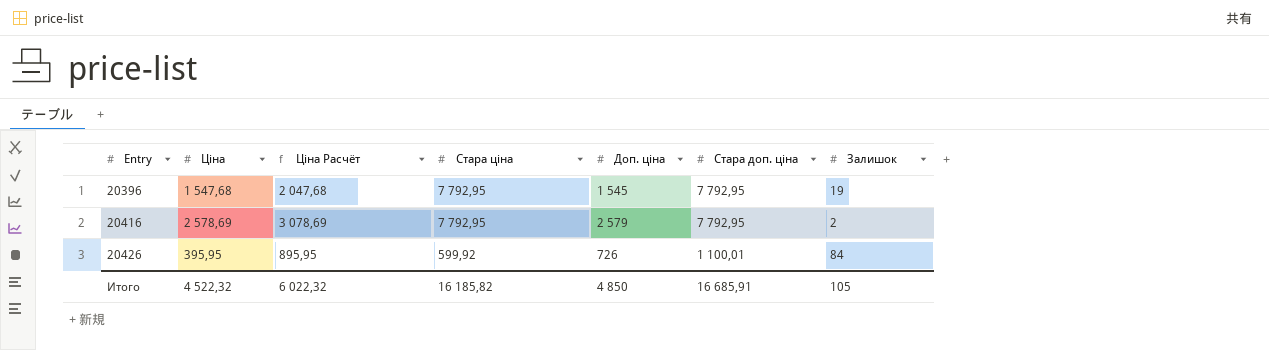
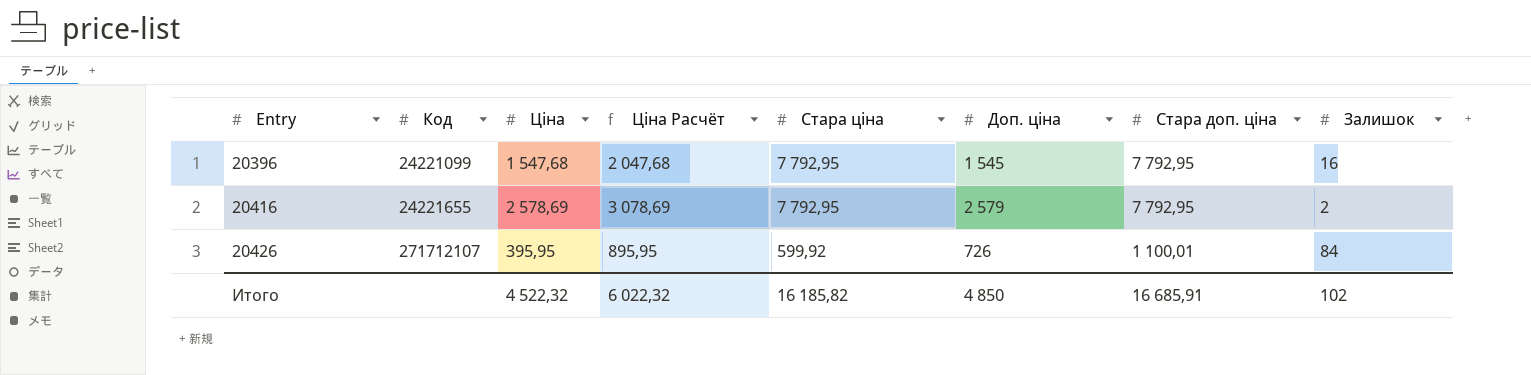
column Код | position: none -> 2
20396 | Залишок: 19 -> 16
Итого | Залишок: 105 -> 102

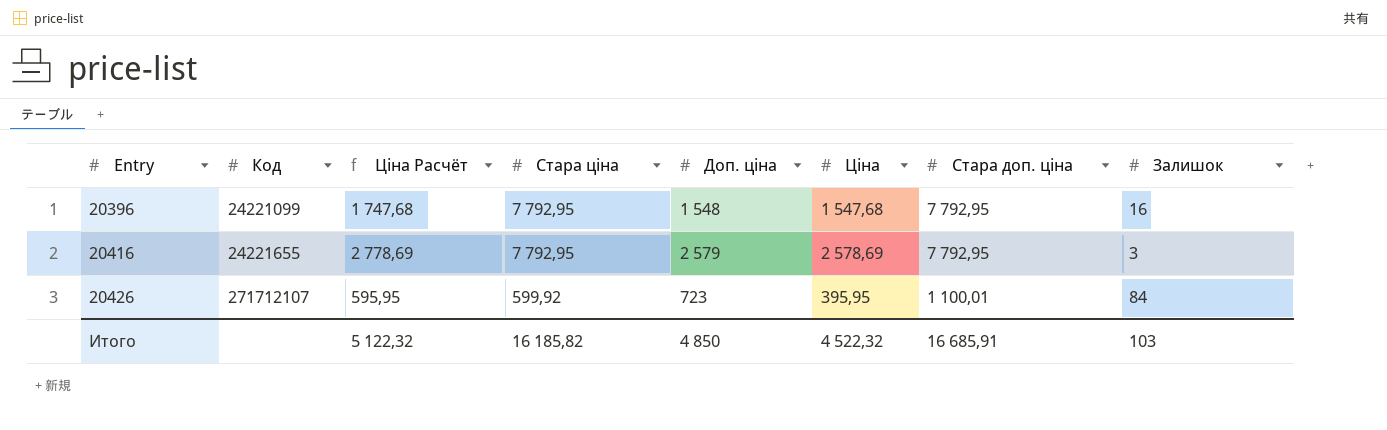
column Ціна Расчёт | formula: [Ціна] + 500 -> [Ціна] + 200
column Ціна | position: 3 -> 6
20396 | Доп. ціна: 1 545 -> 1 548
20416 | Залишок: 2 -> 3
20426 | Доп. ціна: 726 -> 723
Итого | Ціна Расчёт: 6 022,32 -> 5 122,32
Итого | Залишок: 102 -> 103

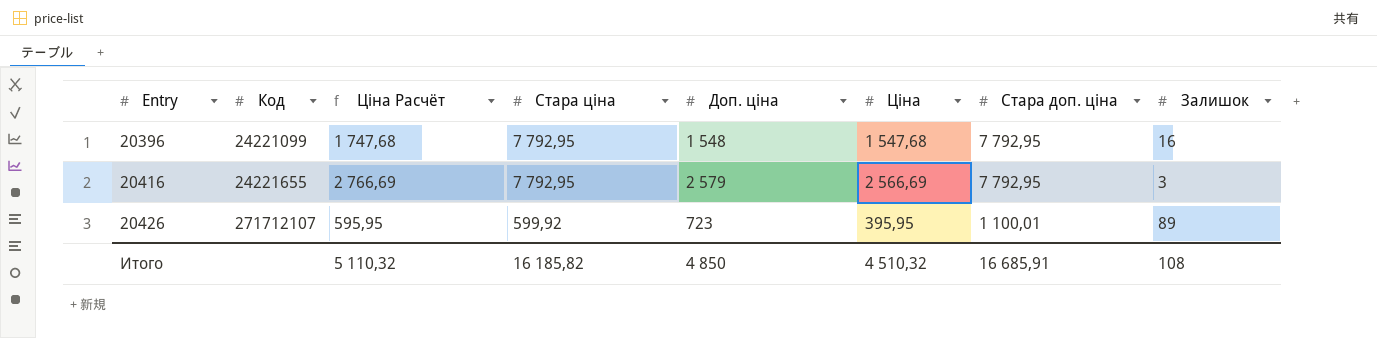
20416 | Ціна Расчёт: 2 778,69 -> 2 766,69
20416 | Ціна: 2 578,69 -> 2 566,69
20426 | Залишок: 84 -> 89
Итого | Ціна Расчёт: 5 122,32 -> 5 110,32
Итого | Ціна: 4 522,32 -> 4 510,32
Итого | Залишок: 103 -> 108

